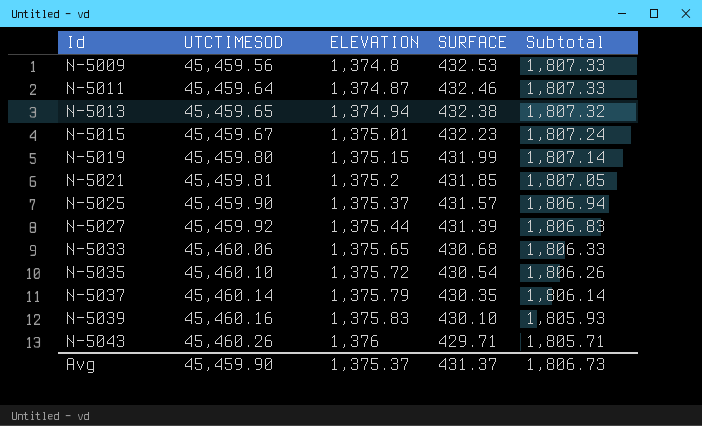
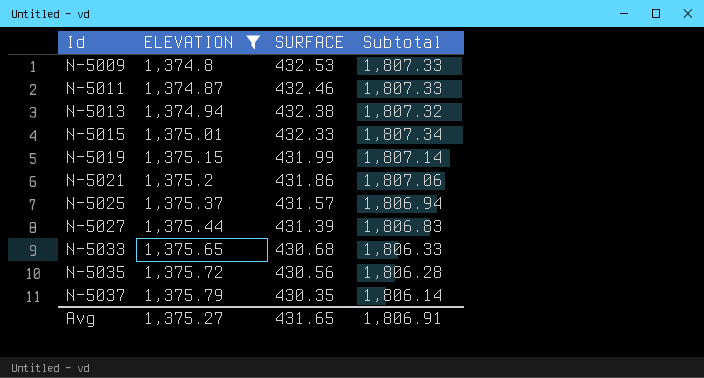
filter: none -> ELEVATION <= 1,375.79
column UTCTIMESOD | position: 2 -> none
N-5015 | SURFACE: 432.23 -> 432.33
N-5015 | Subtotal: 1,807.24 -> 1,807.34
N-5021 | SURFACE: 431.85 -> 431.86
N-5021 | Subtotal: 1,807.05 -> 1,807.06
N-5035 | SURFACE: 430.54 -> 430.56
N-5035 | Subtotal: 1,806.26 -> 1,806.28
Avg | ELEVATION: 1,375.37 -> 1,375.27
Avg | SURFACE: 431.37 -> 431.65
Avg | Subtotal: 1,806.73 -> 1,806.91

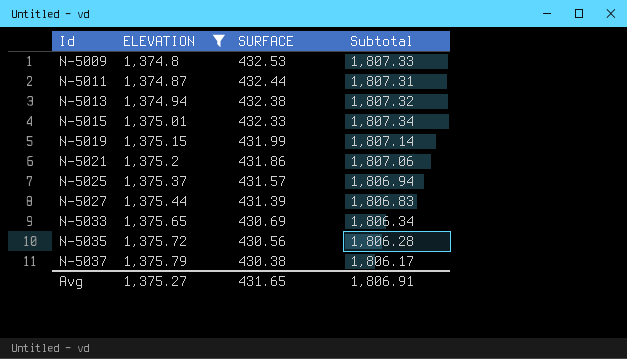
N-5011 | SURFACE: 432.46 -> 432.44
N-5011 | Subtotal: 1,807.33 -> 1,807.31
N-5033 | SURFACE: 430.68 -> 430.69
N-5033 | Subtotal: 1,806.33 -> 1,806.34
N-5037 | SURFACE: 430.35 -> 430.38
N-5037 | Subtotal: 1,806.14 -> 1,806.17

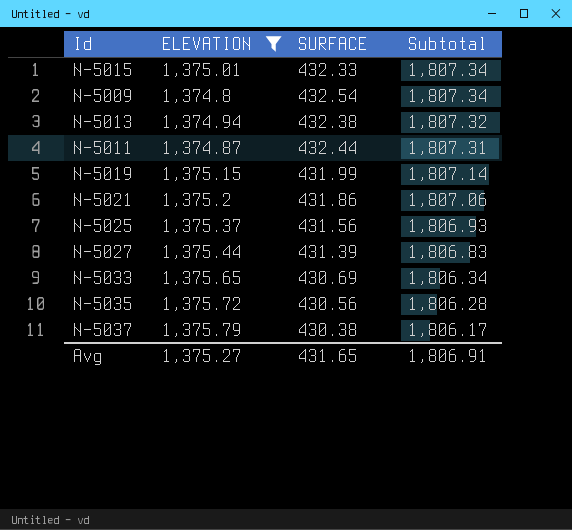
row order: Id ascending -> Subtotal descending
N-5009 | SURFACE: 432.53 -> 432.54
N-5009 | Subtotal: 1,807.33 -> 1,807.34
N-5025 | SURFACE: 431.57 -> 431.56
N-5025 | Subtotal: 1,806.94 -> 1,806.93

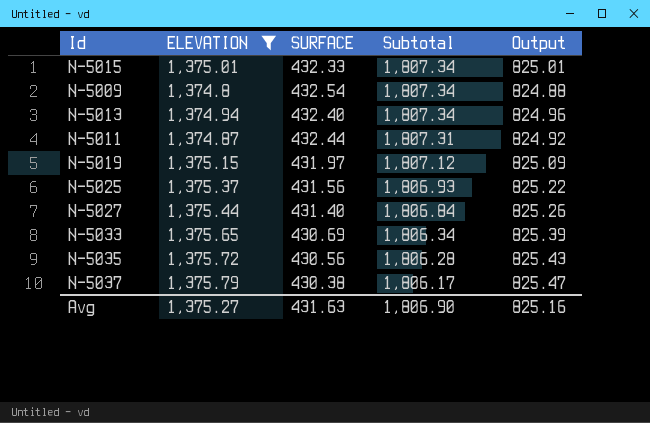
column Output | formula: none -> [ELEVATION] * 0.6
row N-5021: 1,375.2 | 431.86 | 1,807.06 -> none
N-5013 | SURFACE: 432.38 -> 432.40
N-5013 | Subtotal: 1,807.32 -> 1,807.34
N-5019 | SURFACE: 431.99 -> 431.97
N-5019 | Subtotal: 1,807.14 -> 1,807.12
N-5027 | SURFACE: 431.39 -> 431.40
N-5027 | Subtotal: 1,806.83 -> 1,806.84
Avg | SURFACE: 431.65 -> 431.63
Avg | Subtotal: 1,806.91 -> 1,806.90

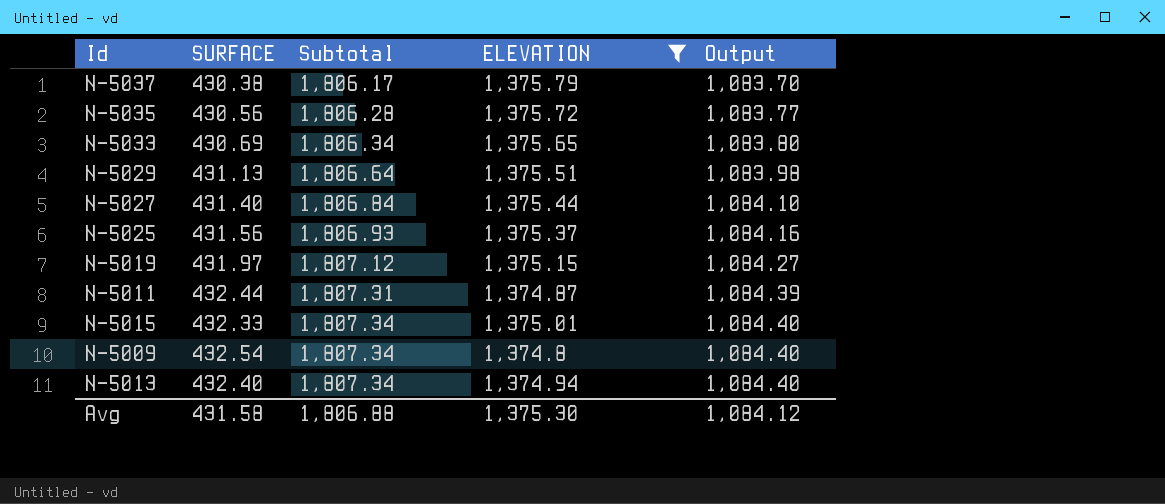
row order: Subtotal descending -> Subtotal ascending
column ELEVATION | position: 2 -> 4
column Output | formula: [ELEVATION] * 0.6 -> [Subtotal] * 0.6
row N-5029: none -> 431.13 | 1,806.64 | 1,375.51 | 1,083.98
Avg | SURFACE: 431.63 -> 431.58
Avg | Subtotal: 1,806.90 -> 1,806.88
Avg | ELEVATION: 1,375.27 -> 1,375.30
Avg | Output: 825.16 -> 1,084.12

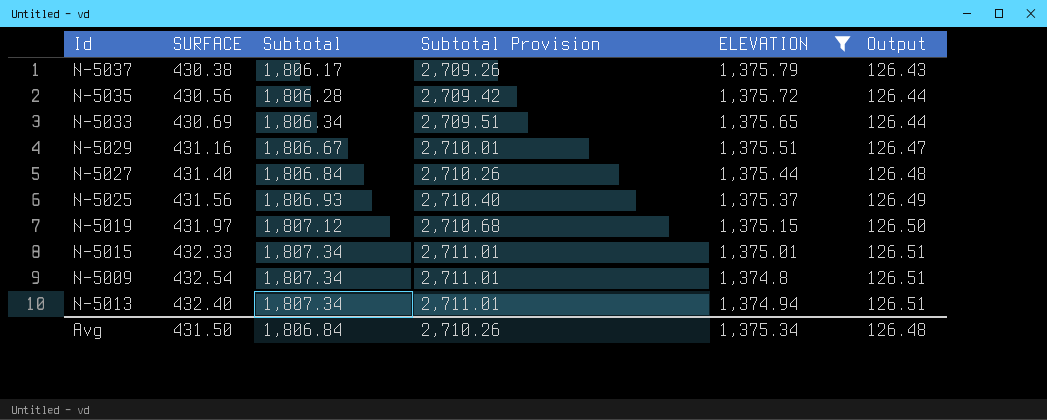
column Subtotal Provision | formula: none -> [Subtotal] * 1.5
column Output | formula: [Subtotal] * 0.6 -> [Subtotal] * 0.07
row N-5011: 432.44 | 1,807.31 | 1,374.87 | 1,084.39 -> none
N-5029 | SURFACE: 431.13 -> 431.16
N-5029 | Subtotal: 1,806.64 -> 1,806.67
Avg | SURFACE: 431.58 -> 431.50
Avg | Subtotal: 1,806.88 -> 1,806.84
Avg | ELEVATION: 1,375.30 -> 1,375.34
Avg | Output: 1,084.12 -> 126.48

